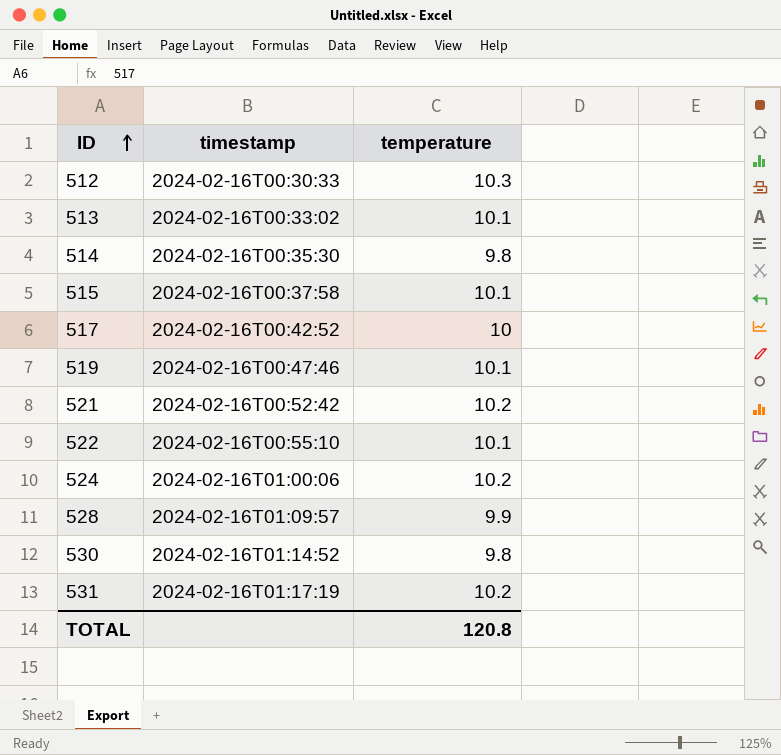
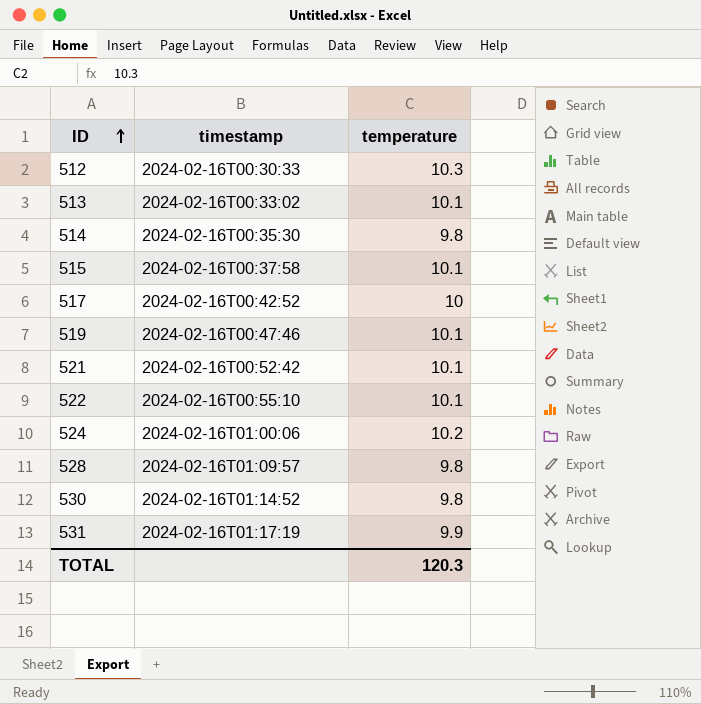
521 | temperature: 10.2 -> 10.1
528 | temperature: 9.9 -> 9.8
531 | temperature: 10.2 -> 9.9
TOTAL | temperature: 120.8 -> 120.3

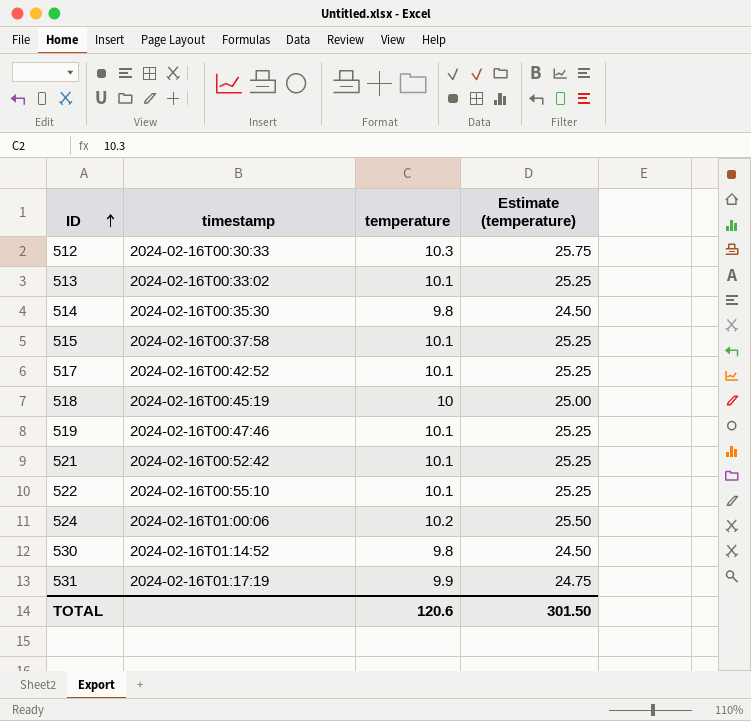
column Estimate (temperature) | formula: none -> [temperature] * 2.5
row 528: 2024-02-16T01:09:57 | 9.8 -> none
517 | temperature: 10 -> 10.1
row 518: none -> 2024-02-16T00:45:19 | 10 | 25.00
TOTAL | temperature: 120.3 -> 120.6

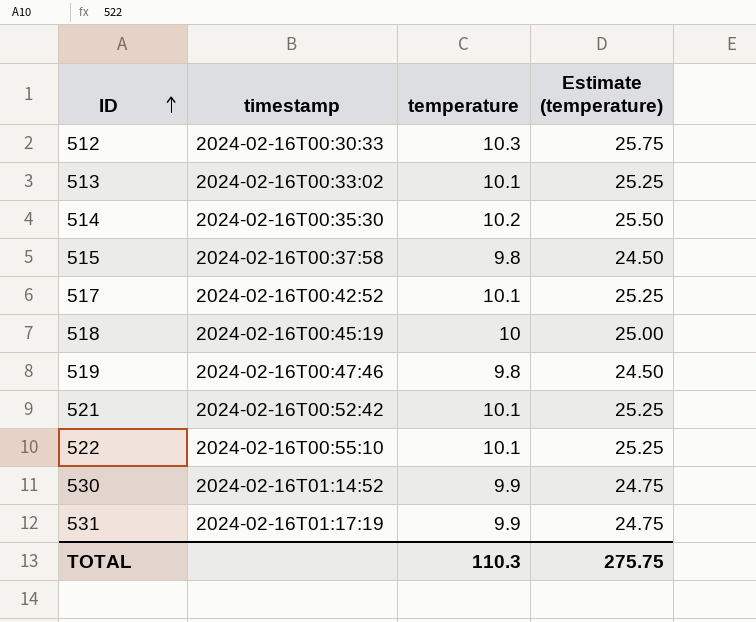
row 524: 2024-02-16T01:00:06 | 10.2 | 25.50 -> none
514 | temperature: 9.8 -> 10.2
514 | Estimate (temperature): 24.50 -> 25.50
515 | temperature: 10.1 -> 9.8
515 | Estimate (temperature): 25.25 -> 24.50
519 | temperature: 10.1 -> 9.8
519 | Estimate (temperature): 25.25 -> 24.50
530 | temperature: 9.8 -> 9.9
530 | Estimate (temperature): 24.50 -> 24.75
TOTAL | temperature: 120.6 -> 110.3
TOTAL | Estimate (temperature): 301.50 -> 275.75

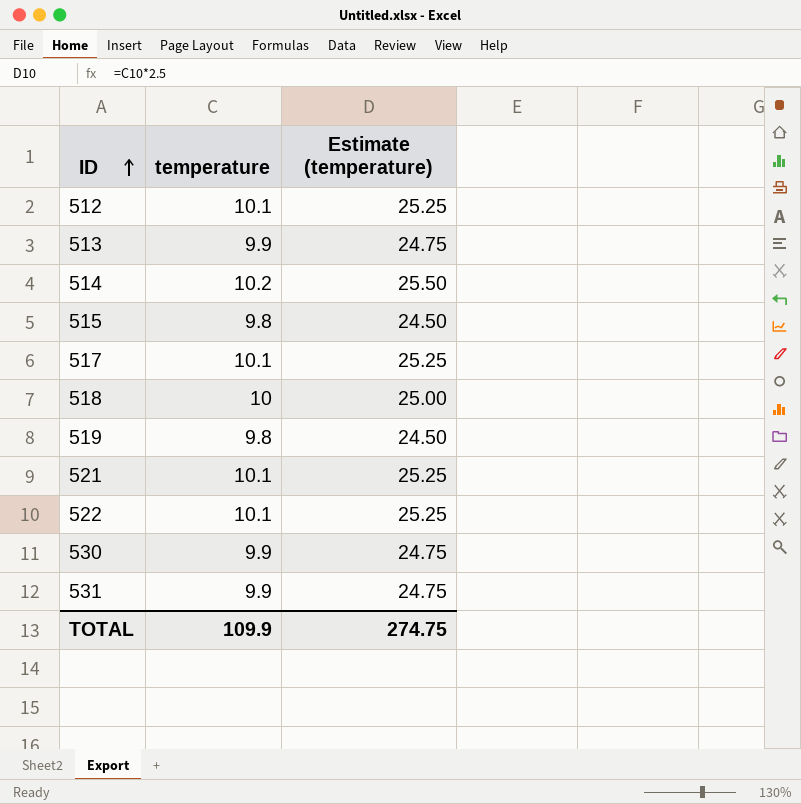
column timestamp | position: 2 -> none
512 | temperature: 10.3 -> 10.1
512 | Estimate (temperature): 25.75 -> 25.25
513 | temperature: 10.1 -> 9.9
513 | Estimate (temperature): 25.25 -> 24.75
TOTAL | temperature: 110.3 -> 109.9
TOTAL | Estimate (temperature): 275.75 -> 274.75

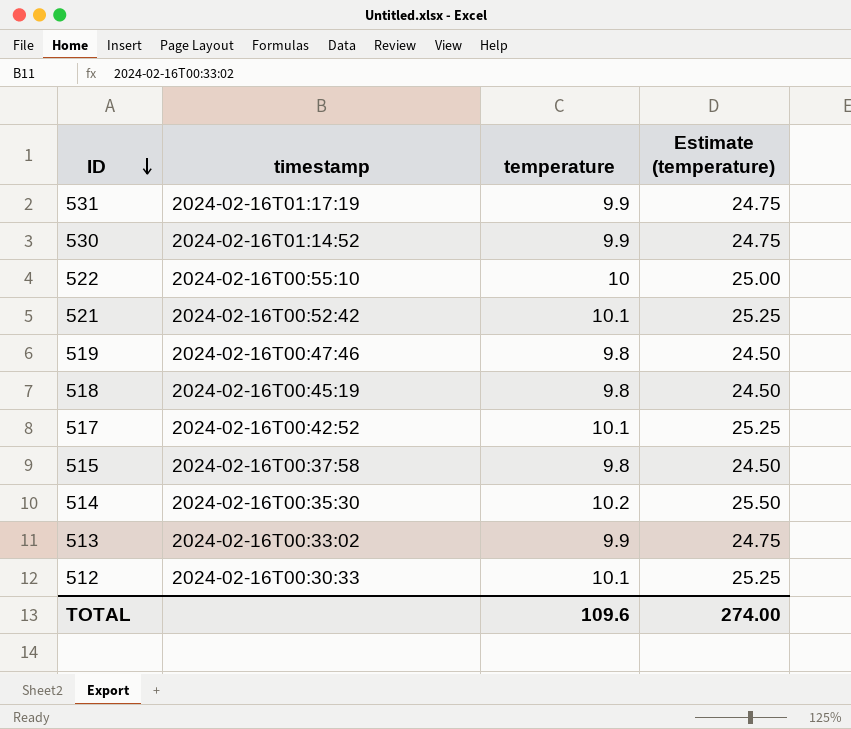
row order: ID ascending -> ID descending
column timestamp | position: none -> 2
522 | temperature: 10.1 -> 10
522 | Estimate (temperature): 25.25 -> 25.00
518 | temperature: 10 -> 9.8
518 | Estimate (temperature): 25.00 -> 24.50
TOTAL | temperature: 109.9 -> 109.6
TOTAL | Estimate (temperature): 274.75 -> 274.00

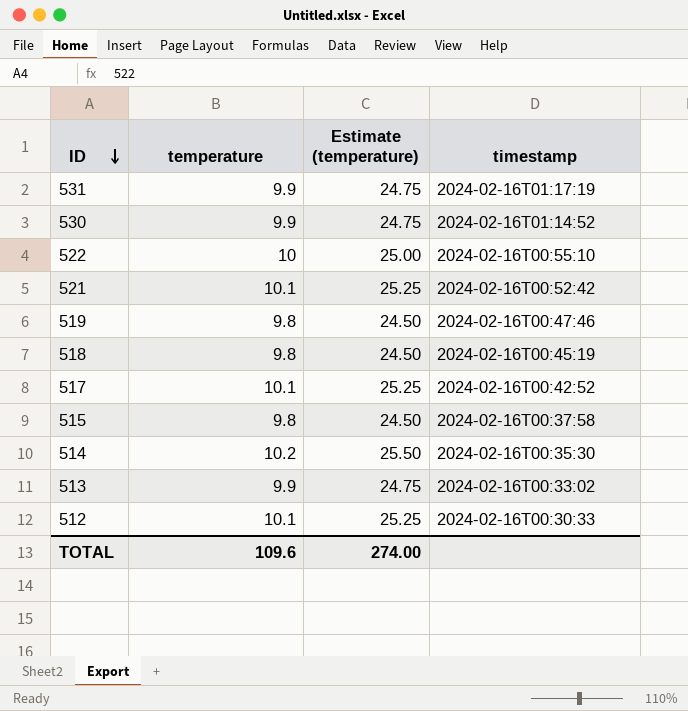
column timestamp | position: 2 -> 4

